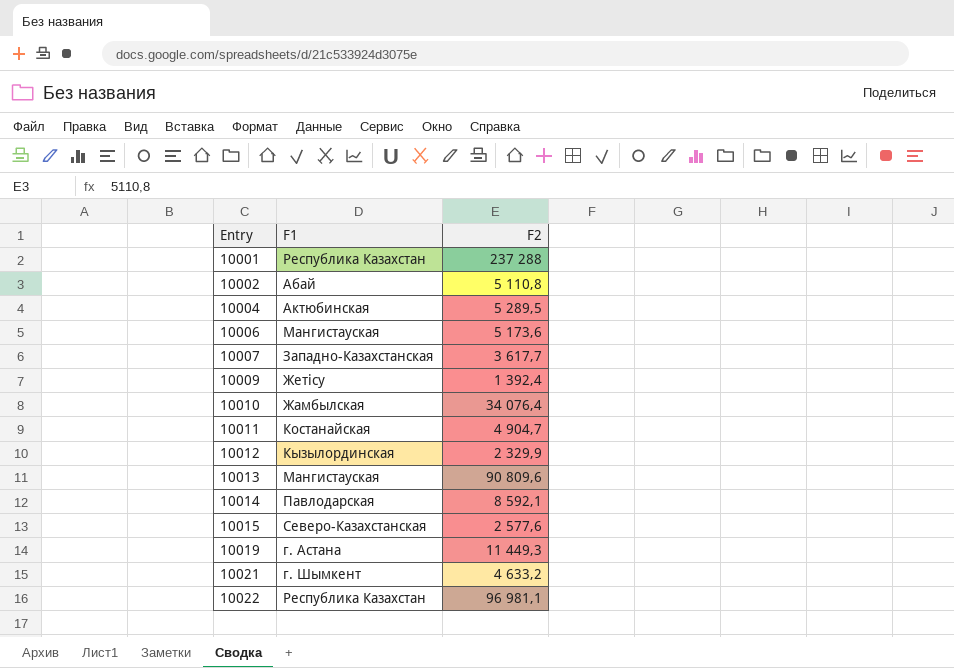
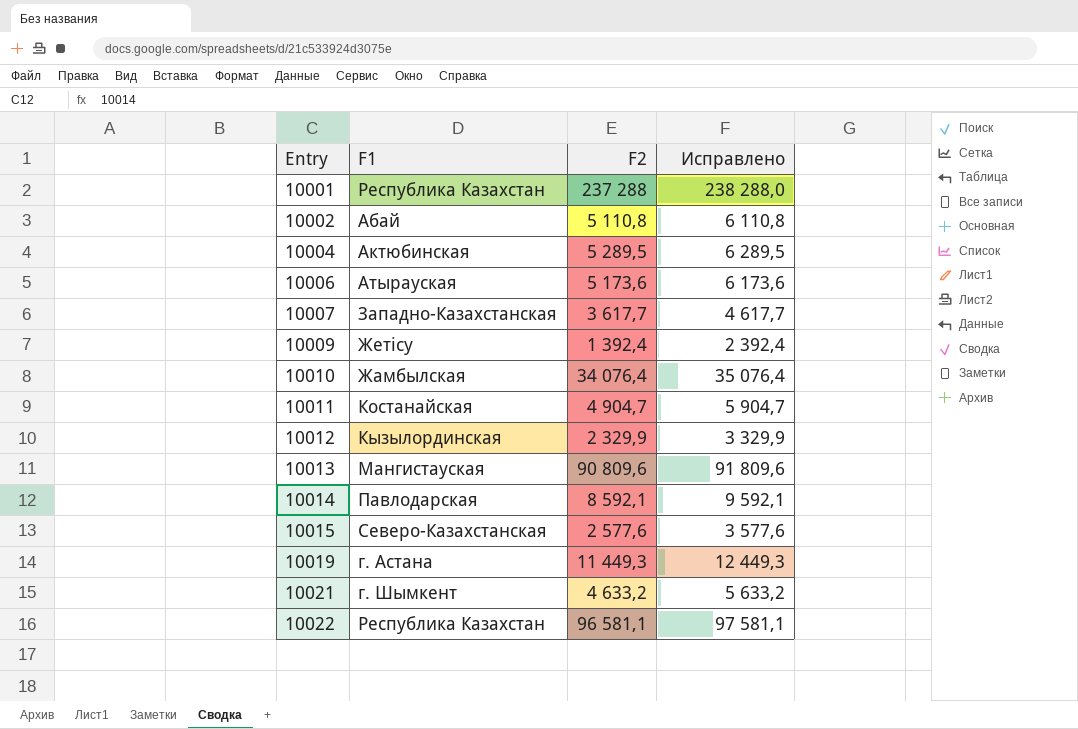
column Исправлено | formula: none -> [F2] + 1000
10006 | F1: Мангистауская -> Атырауская
10022 | F2: 96 981,1 -> 96 581,1

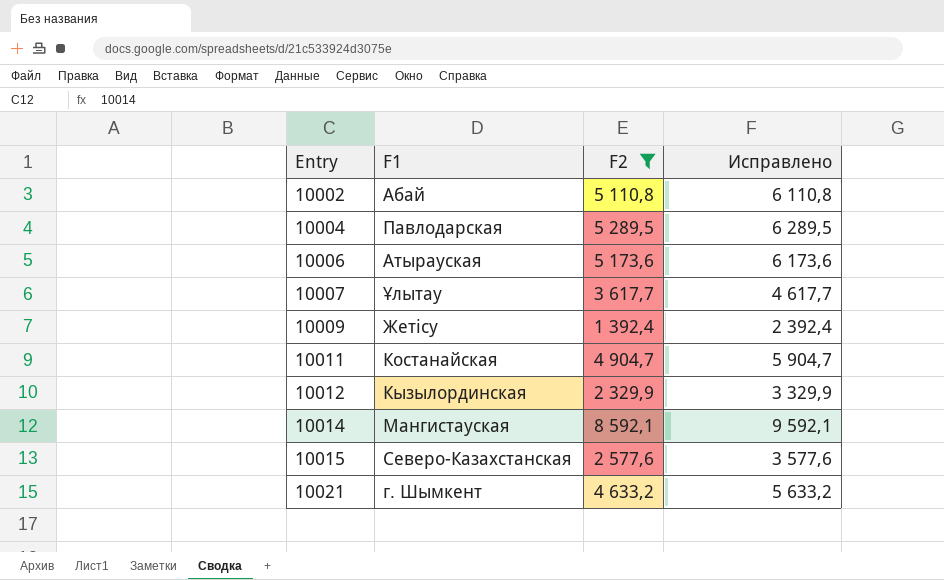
filter: none -> F2 <= 8 592,1
10004 | F1: Актюбинская -> Павлодарская
10007 | F1: Западно-Казахстанская -> Ұлытау
10014 | F1: Павлодарская -> Мангистауская

